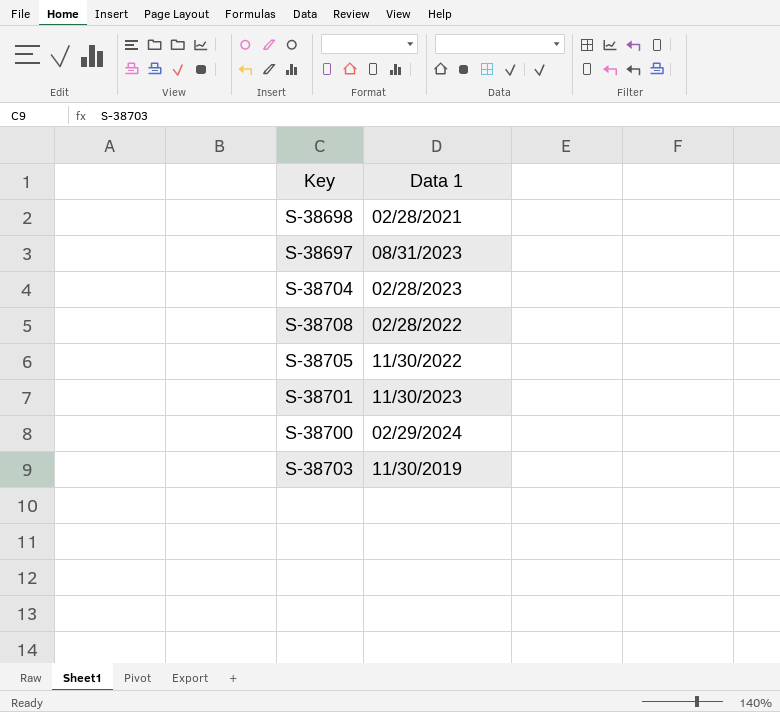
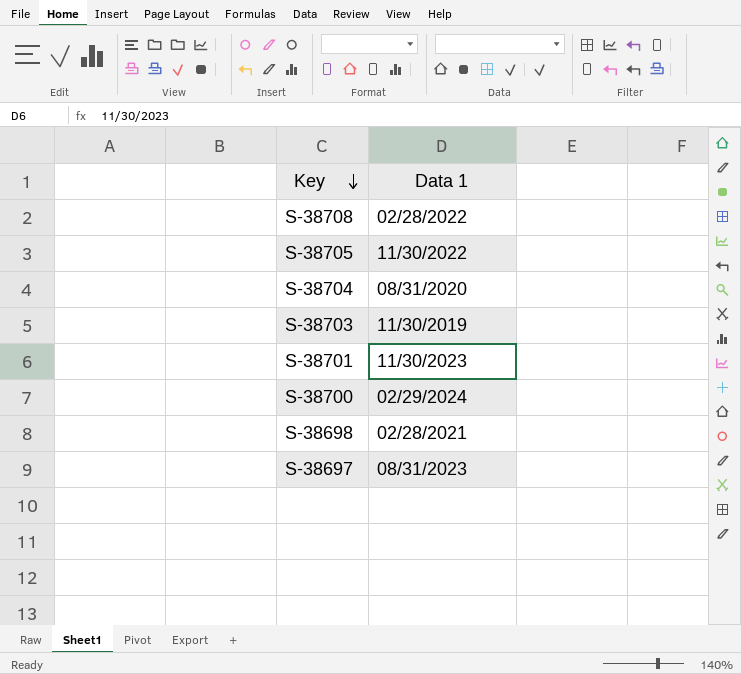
row order: none -> Key descending
S-38704 | Data 1: 02/28/2023 -> 08/31/2020

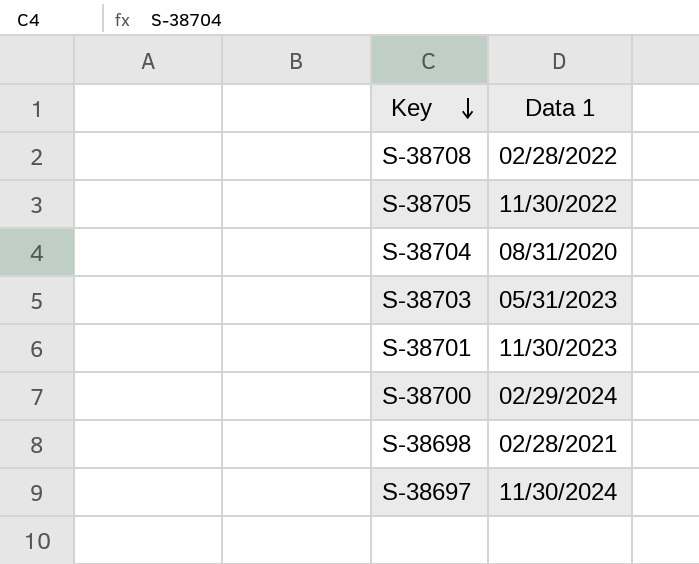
S-38703 | Data 1: 11/30/2019 -> 05/31/2023
S-38697 | Data 1: 08/31/2023 -> 11/30/2024

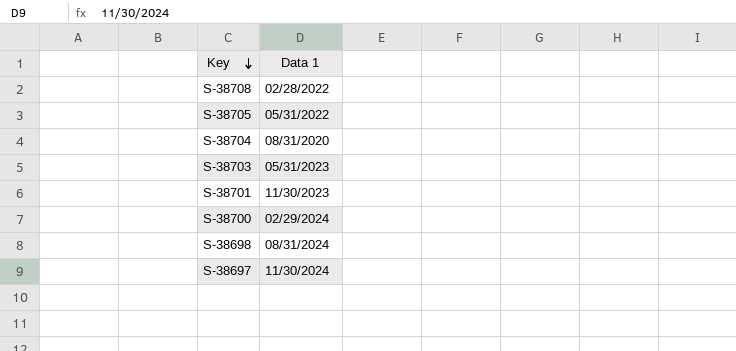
S-38705 | Data 1: 11/30/2022 -> 05/31/2022
S-38698 | Data 1: 02/28/2021 -> 08/31/2024

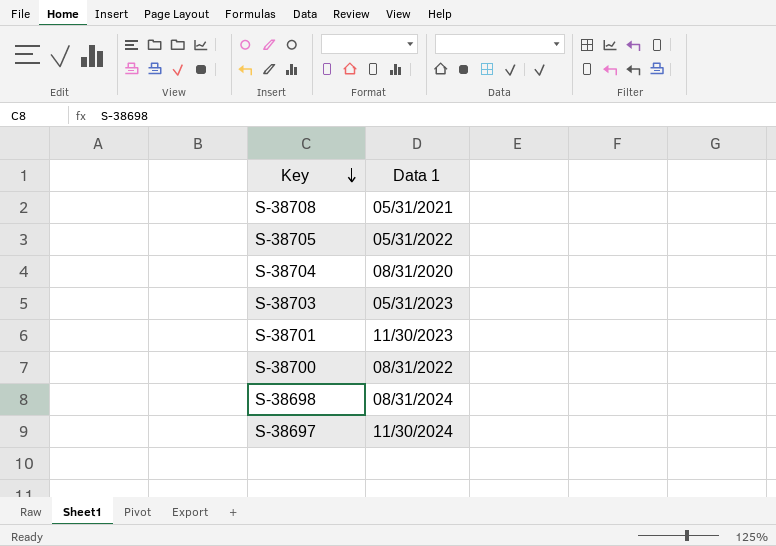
S-38708 | Data 1: 02/28/2022 -> 05/31/2021
S-38700 | Data 1: 02/29/2024 -> 08/31/2022

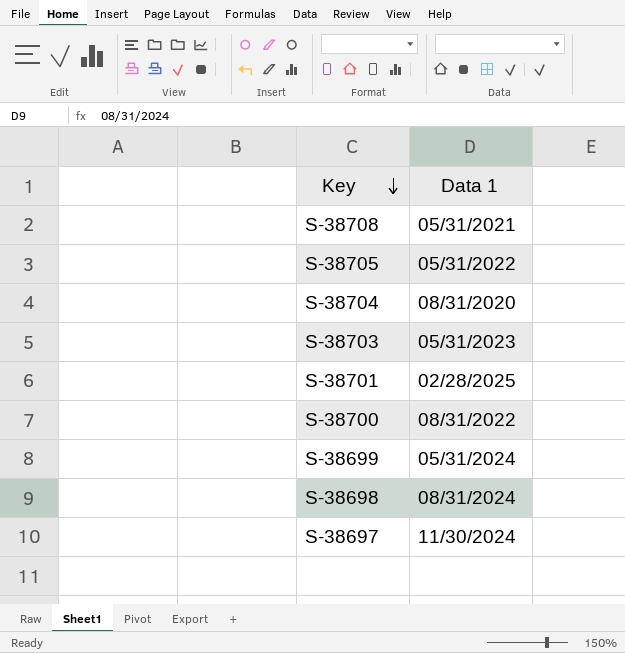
S-38701 | Data 1: 11/30/2023 -> 02/28/2025
row S-38699: none -> 05/31/2024

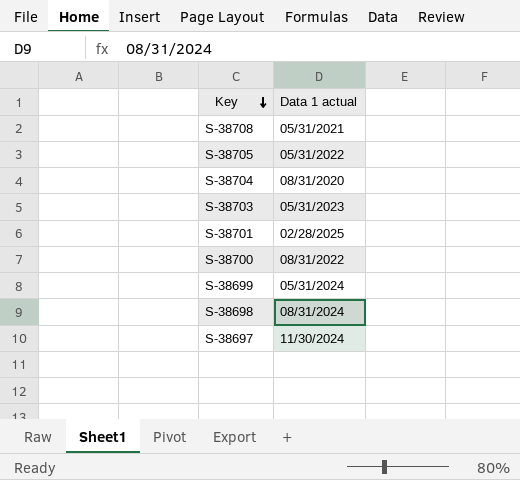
column name: Data 1 -> Data 1 actual

